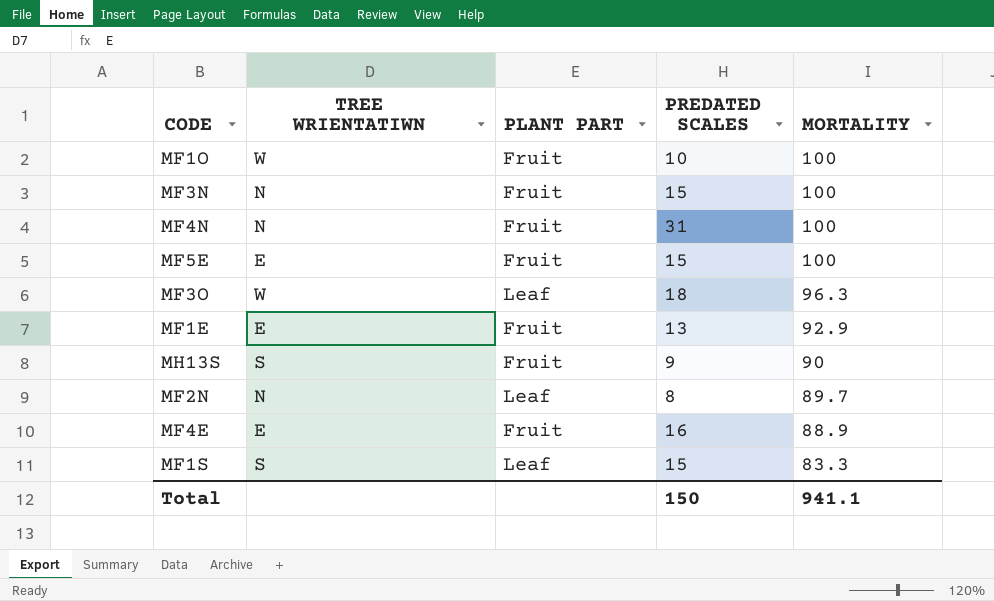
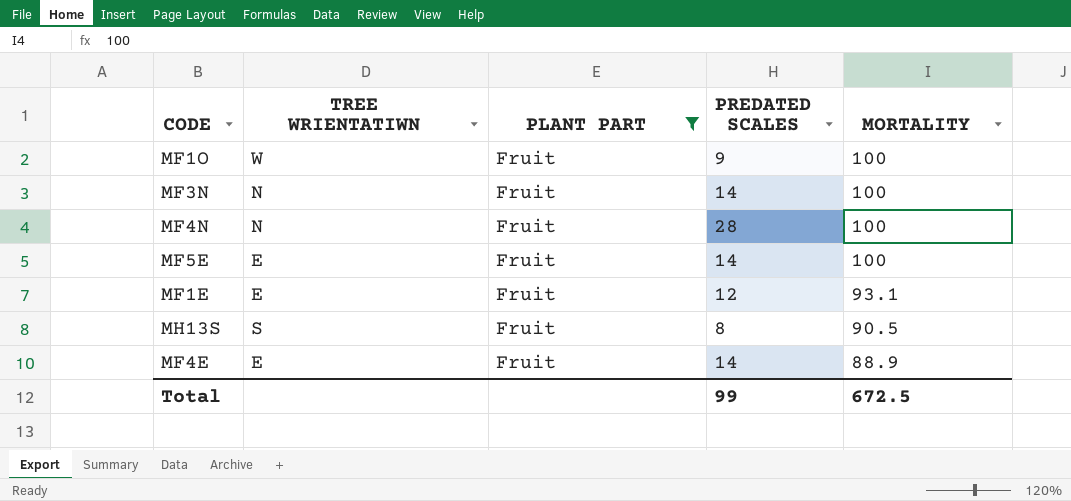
filter: none -> PLANT PART = Fruit
MF1O | PREDATED SCALES: 10 -> 9
MF3N | PREDATED SCALES: 15 -> 14
MF4N | PREDATED SCALES: 31 -> 28
MF5E | PREDATED SCALES: 15 -> 14
MF1E | PREDATED SCALES: 13 -> 12
MF1E | MORTALITY: 92.9 -> 93.1
MH13S | PREDATED SCALES: 9 -> 8
MH13S | MORTALITY: 90 -> 90.5
MF4E | PREDATED SCALES: 16 -> 14
Total | PREDATED SCALES: 150 -> 99
Total | MORTALITY: 941.1 -> 672.5

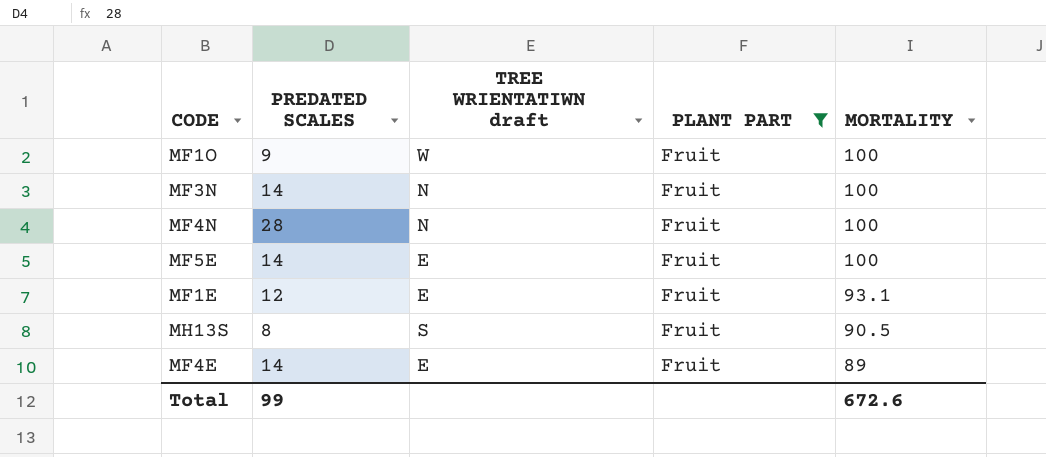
column PREDATED SCALES | position: 4 -> 2
column name: TREE WRIENTATIWN -> TREE WRIENTATIWN draft
MF4E | MORTALITY: 88.9 -> 89
Total | MORTALITY: 672.5 -> 672.6

